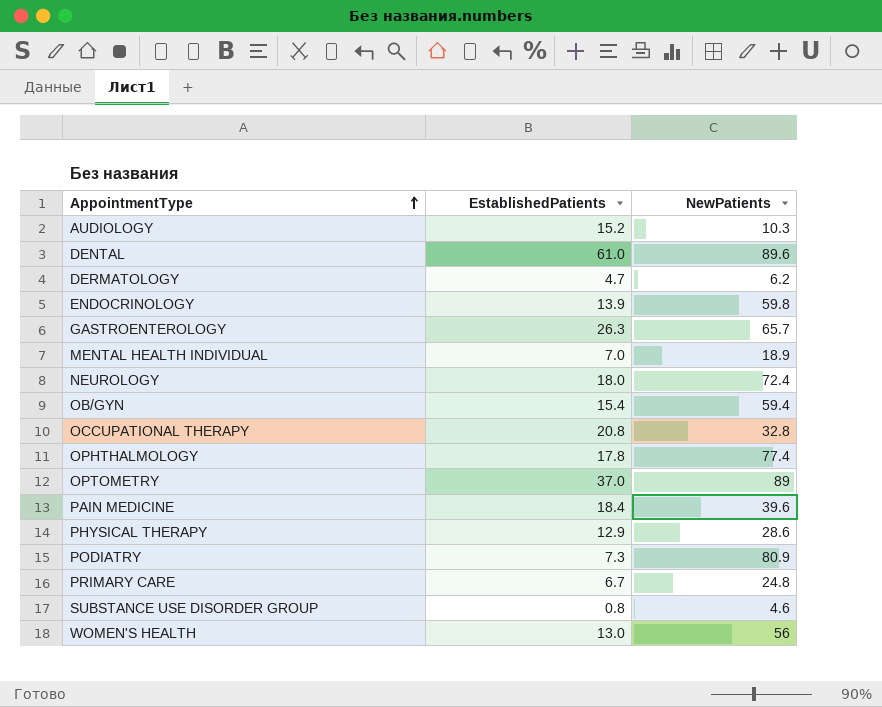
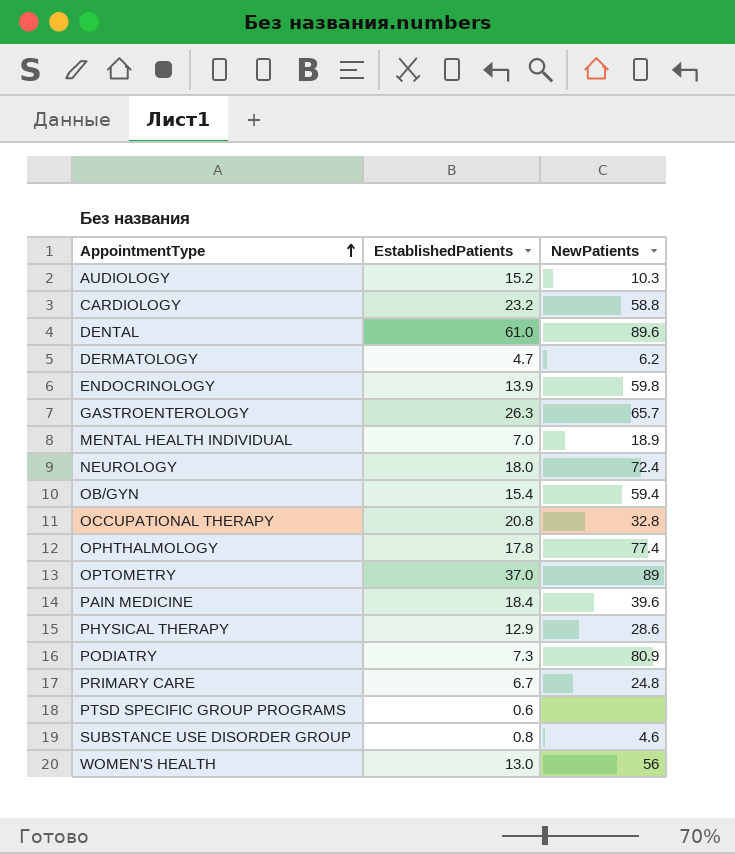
row CARDIOLOGY: none -> 23.2 | 58.8
row PTSD SPECIFIC GROUP PROGRAMS: none -> 0.6 | none

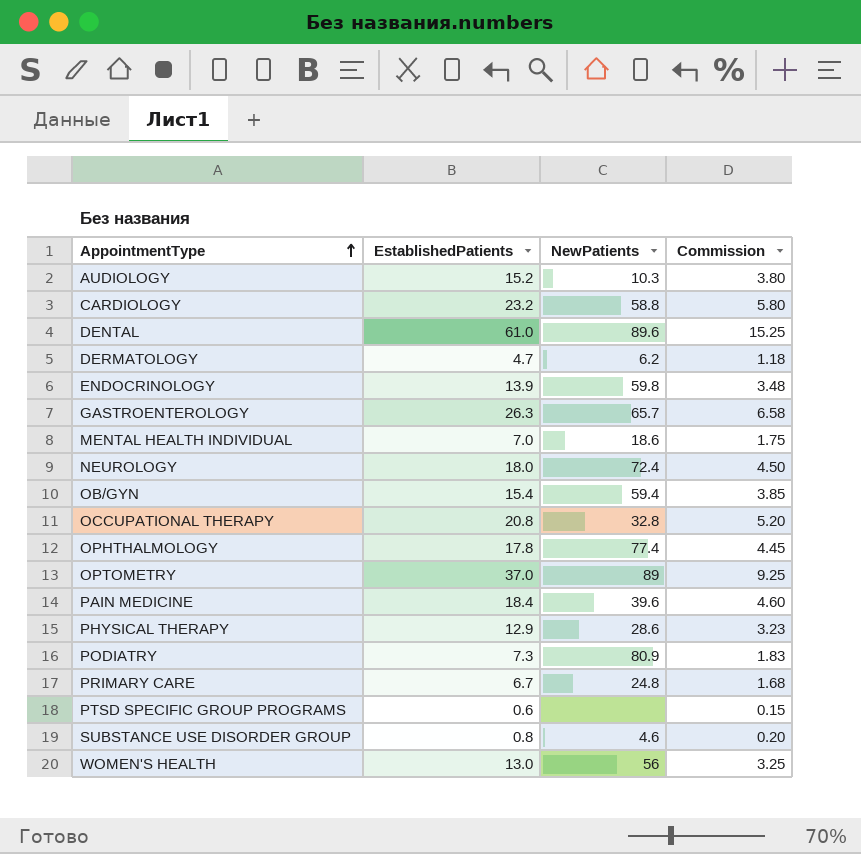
column Commission | formula: none -> [EstablishedPatients] * 0.25
MENTAL HEALTH INDIVIDUAL | NewPatients: 18.9 -> 18.6

